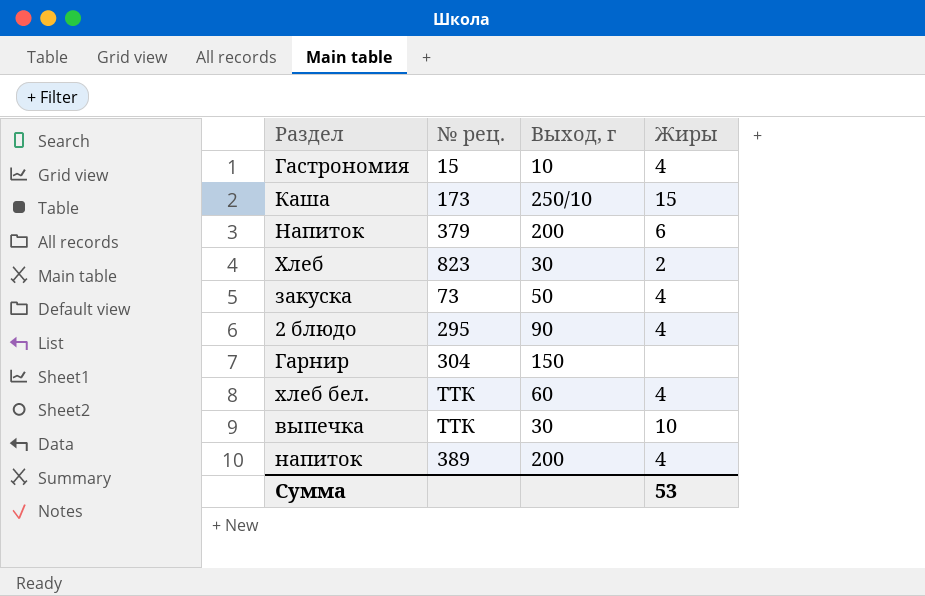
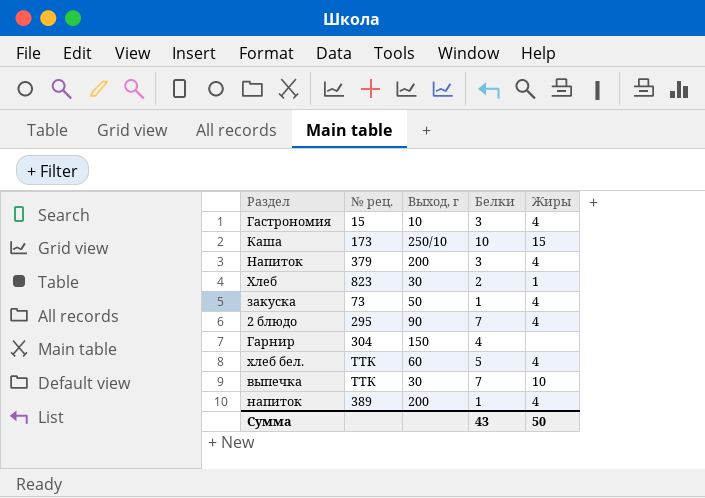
column Белки | position: none -> 4
Напиток | Жиры: 6 -> 4
Хлеб | Жиры: 2 -> 1
Сумма | Жиры: 53 -> 50

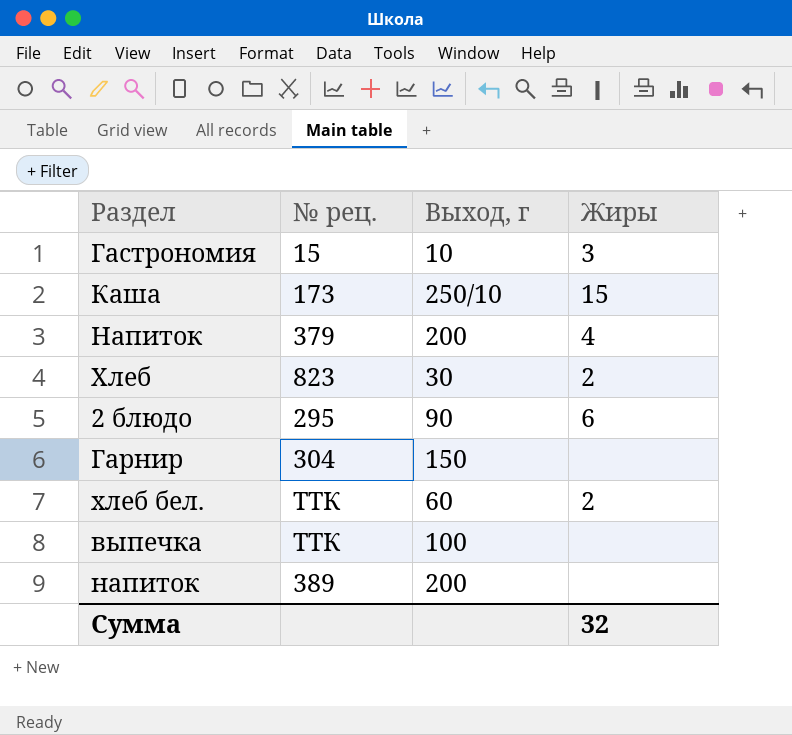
column Белки | position: 4 -> none
row закуска: 73 | 50 | 1 | 4 -> none
Гастрономия | Жиры: 4 -> 3
Хлеб | Жиры: 1 -> 2
2 блюдо | Жиры: 4 -> 6
хлеб бел. | Жиры: 4 -> 2
выпечка | Выход, г: 30 -> 100
выпечка | Жиры: 10 -> none
напиток | Жиры: 4 -> none
Сумма | Жиры: 50 -> 32

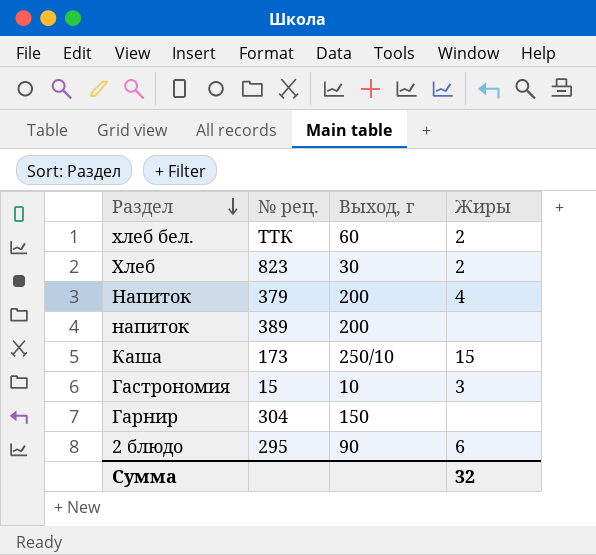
row order: none -> Раздел descending
row выпечка: ТТК | 100 | none -> none

